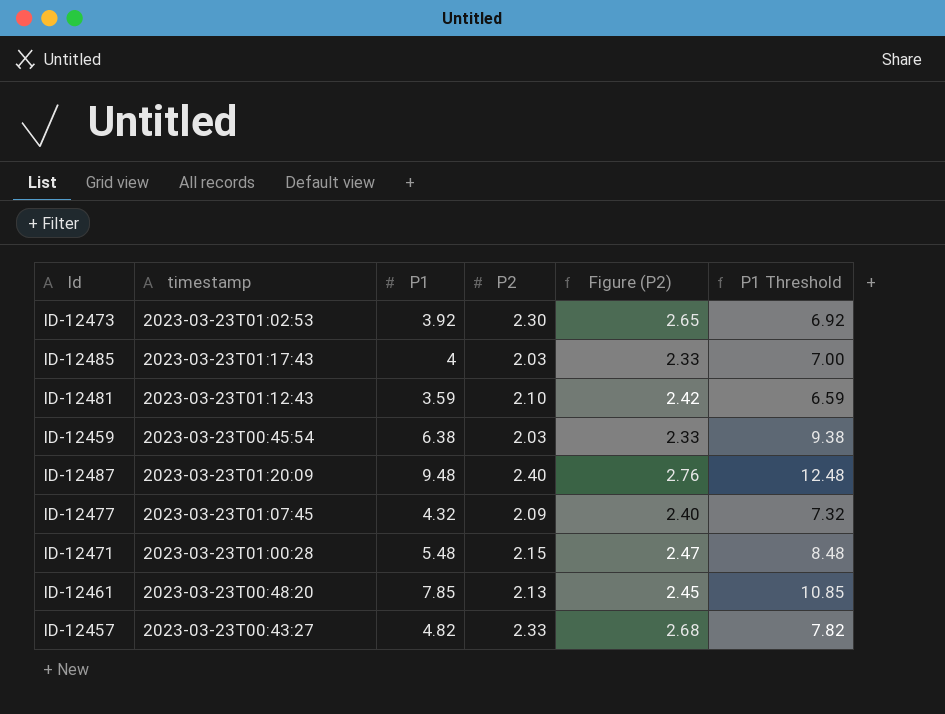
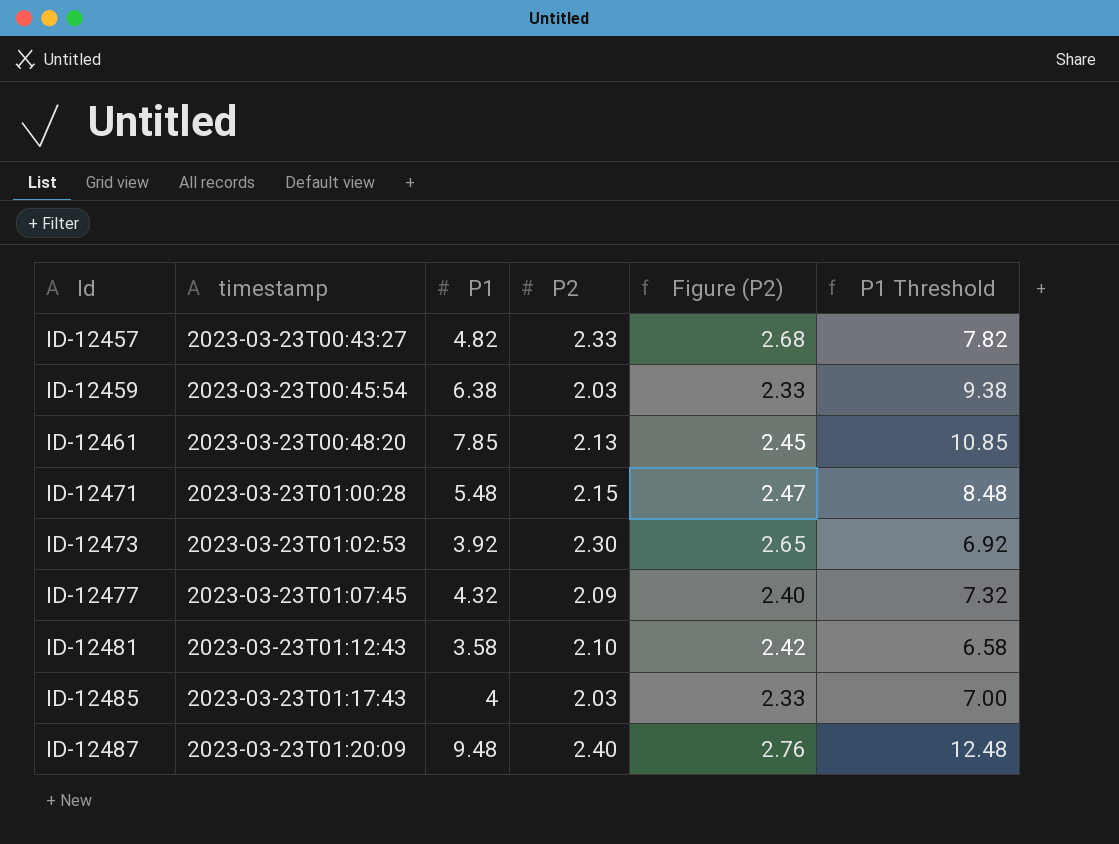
row order: none -> Id ascending
ID-12481 | P1: 3.59 -> 3.58
ID-12481 | P1 Threshold: 6.59 -> 6.58

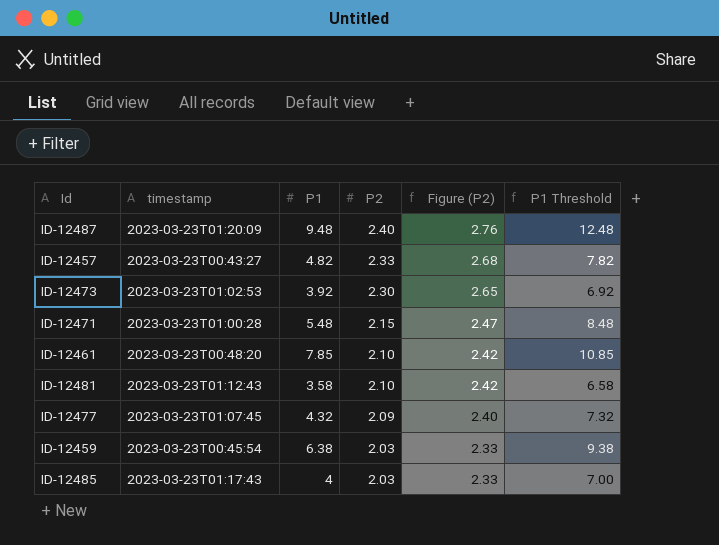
row order: Id ascending -> P2 descending
ID-12461 | P2: 2.13 -> 2.10
ID-12461 | Figure (P2): 2.45 -> 2.42

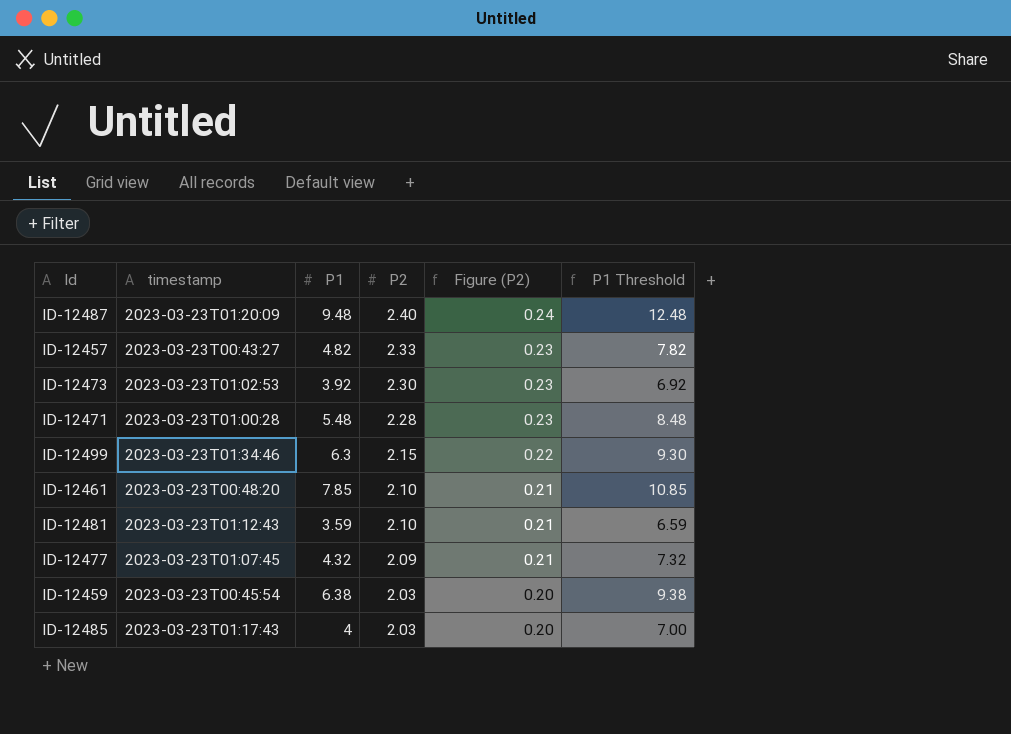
column Figure (P2) | formula: [P2] * 1.15 -> [P2] * 0.1
ID-12471 | P2: 2.15 -> 2.28
row ID-12499: none -> 2023-03-23T01:34:46 | 6.3 | 2.15 | 0.22 | 9.30
ID-12481 | P1: 3.58 -> 3.59
ID-12481 | P1 Threshold: 6.58 -> 6.59

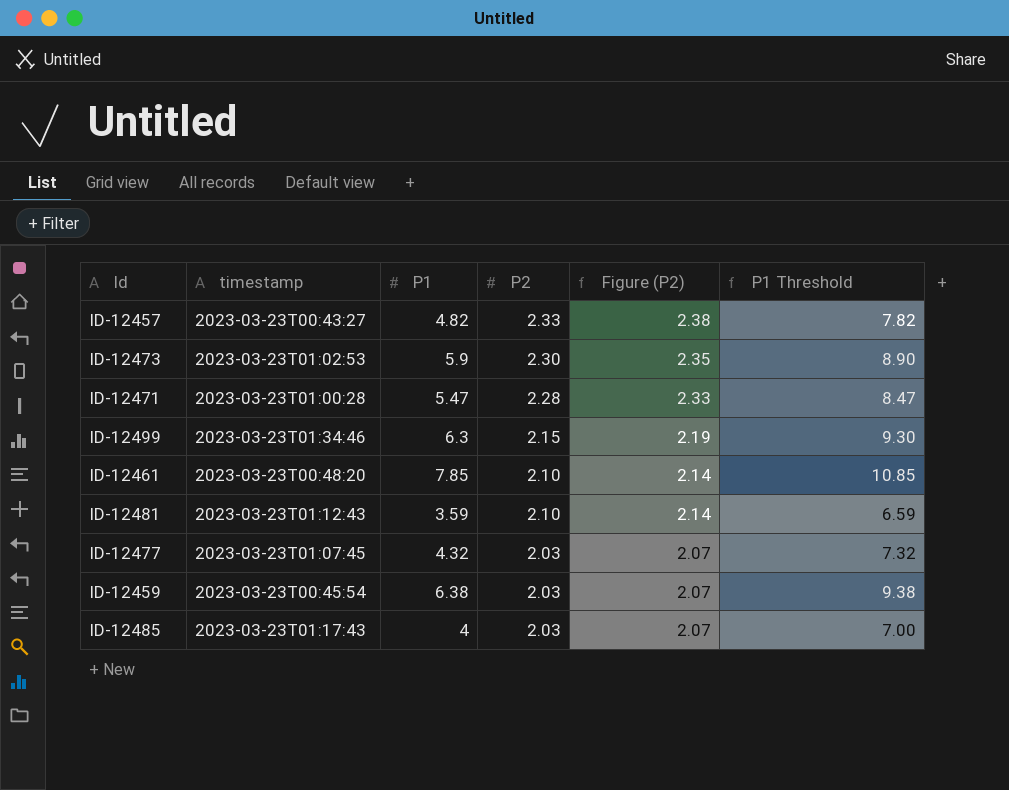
column Figure (P2) | formula: [P2] * 0.1 -> [P2] * 1.02
row ID-12487: 2023-03-23T01:20:09 | 9.48 | 2.40 | 0.24 | 12.48 -> none
ID-12473 | P1: 3.92 -> 5.9
ID-12473 | P1 Threshold: 6.92 -> 8.90
ID-12471 | P1: 5.48 -> 5.47
ID-12471 | P1 Threshold: 8.48 -> 8.47
ID-12477 | P2: 2.09 -> 2.03

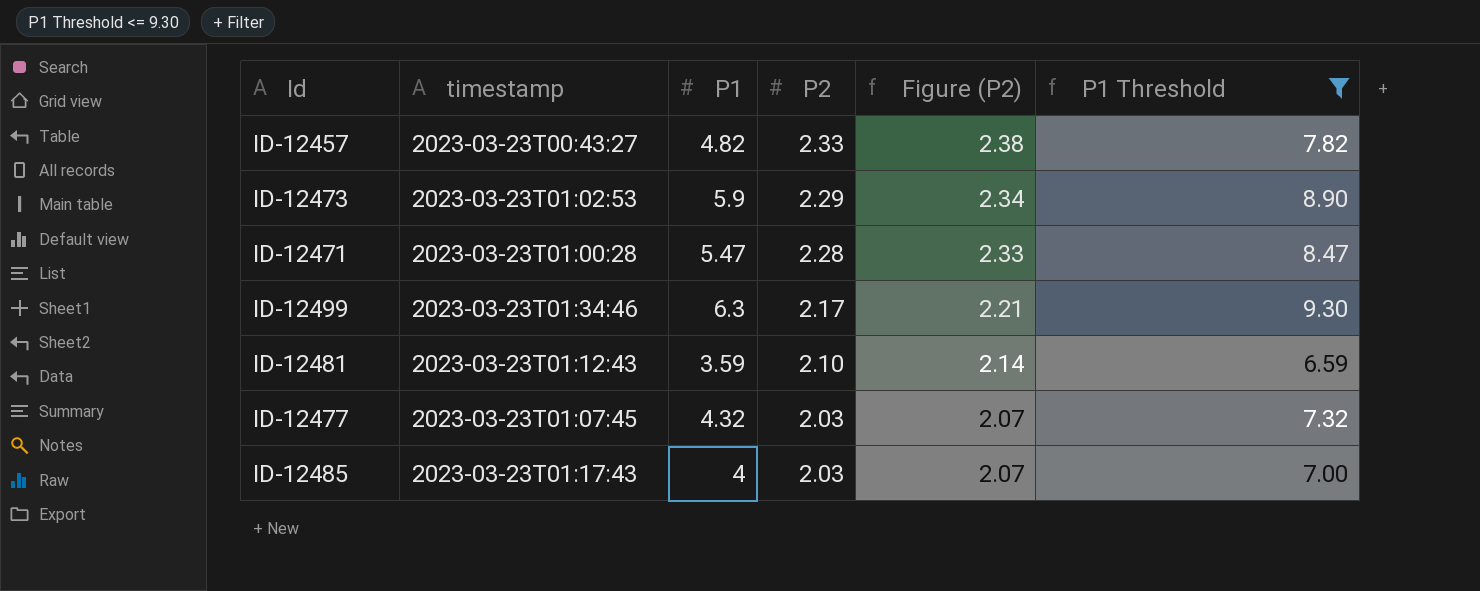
filter: none -> P1 Threshold <= 9.30
ID-12473 | P2: 2.30 -> 2.29
ID-12473 | Figure (P2): 2.35 -> 2.34
ID-12499 | P2: 2.15 -> 2.17
ID-12499 | Figure (P2): 2.19 -> 2.21

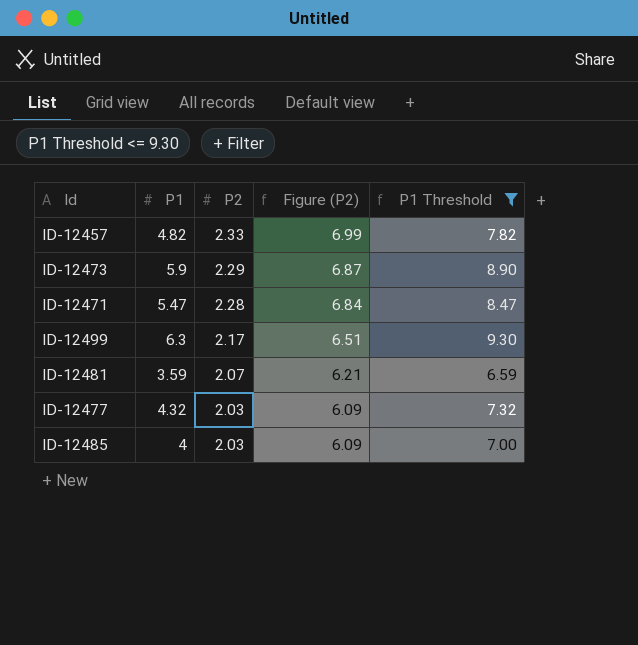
column timestamp | position: 2 -> none
column Figure (P2) | formula: [P2] * 1.02 -> [P2] * 3
ID-12481 | P2: 2.10 -> 2.07

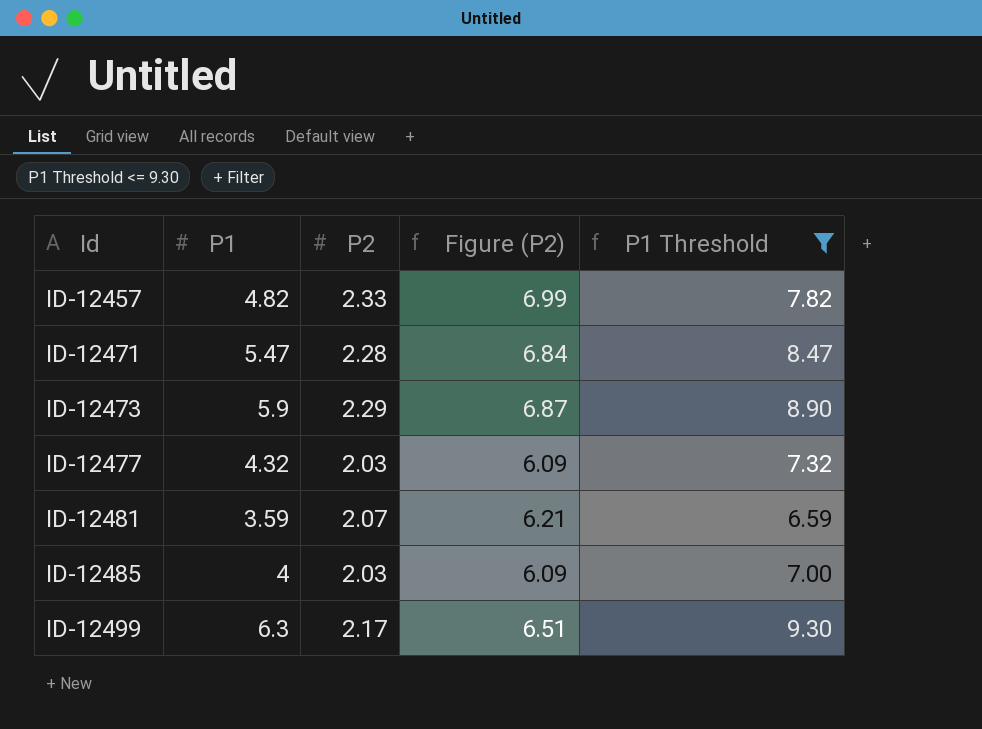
row order: P2 descending -> Id ascending

